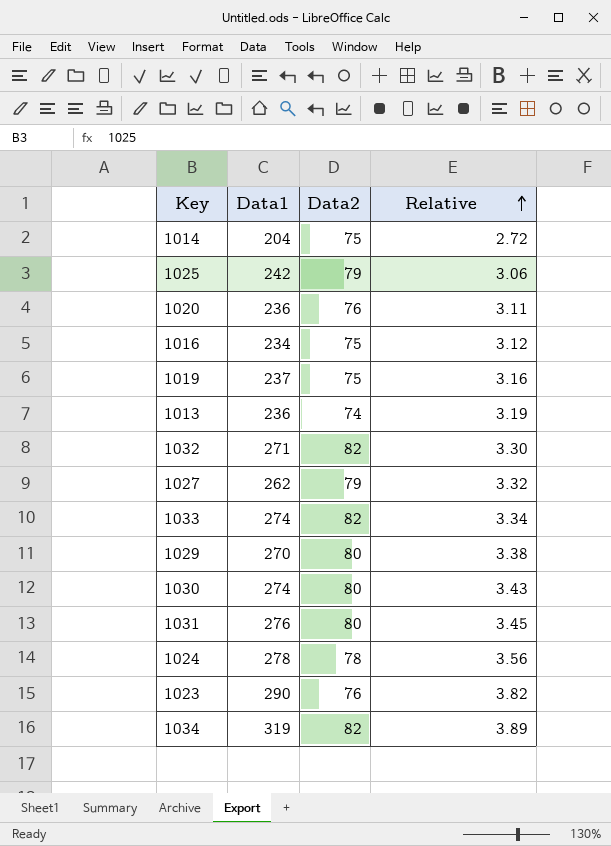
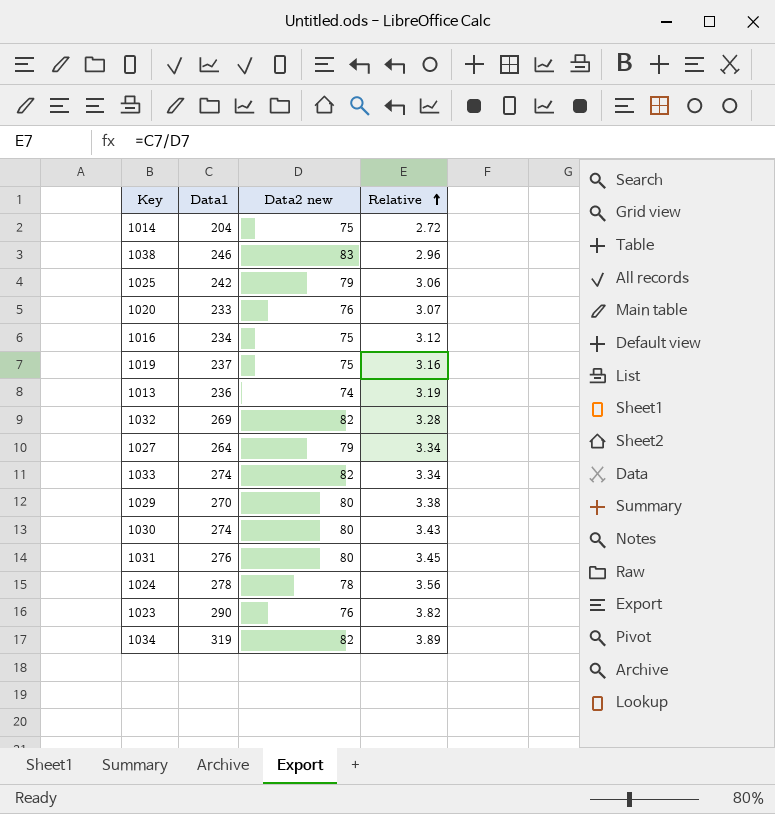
column name: Data2 -> Data2 new
row 1038: none -> 246 | 83 | 2.96
1020 | Data1: 236 -> 233
1020 | Relative: 3.11 -> 3.07
1032 | Data1: 271 -> 269
1032 | Relative: 3.30 -> 3.28
1027 | Data1: 262 -> 264
1027 | Relative: 3.32 -> 3.34

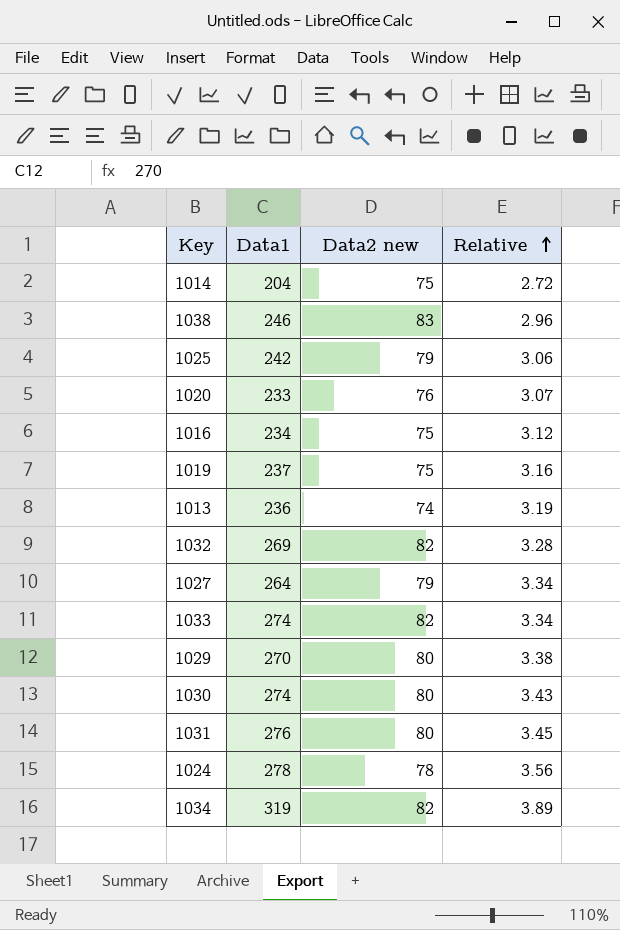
row 1023: 290 | 76 | 3.82 -> none

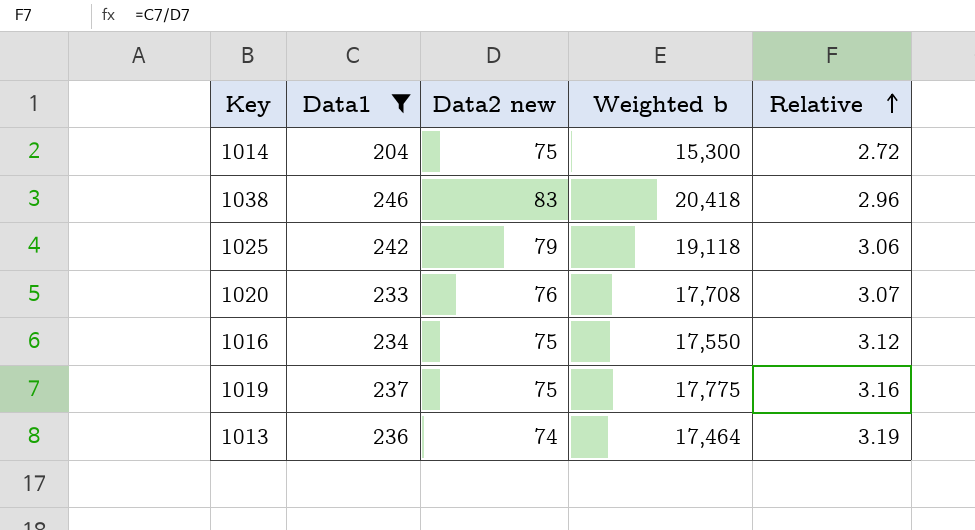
filter: none -> Data1 <= 246
column Weighted b | formula: none -> [Data1] * [Data2 new]

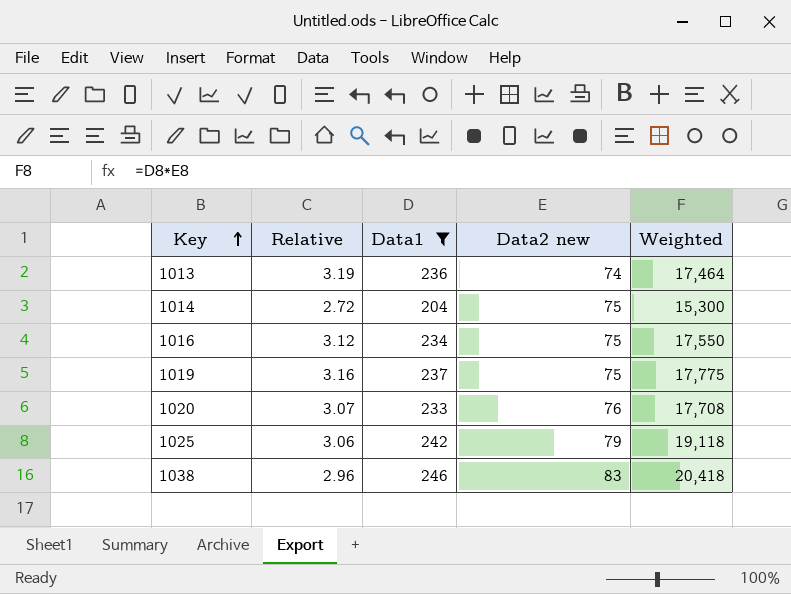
row order: Relative ascending -> Key ascending
column Relative | position: 5 -> 2
column name: Weighted b -> Weighted

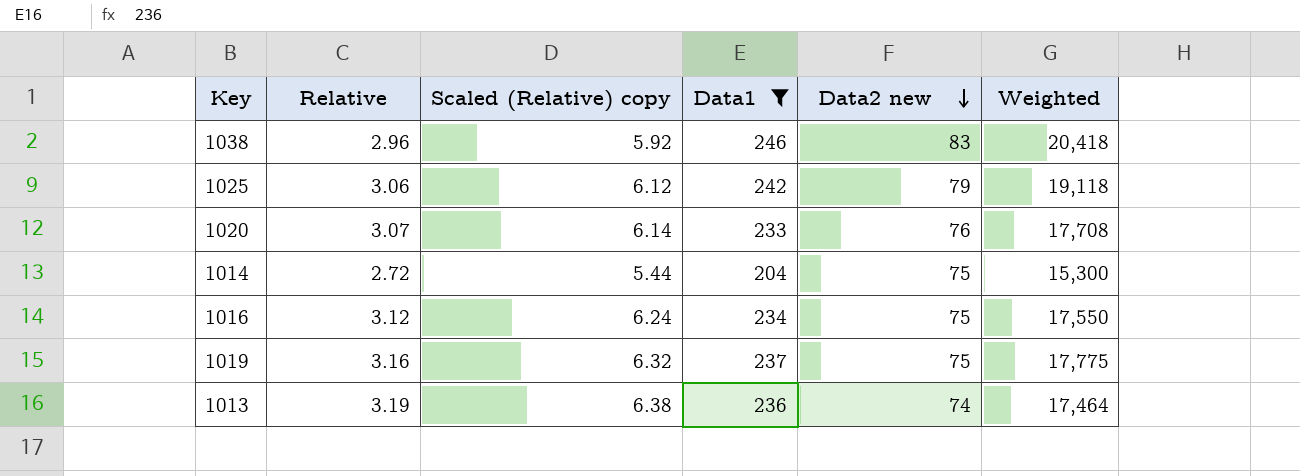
row order: Key ascending -> Data2 new descending
column Scaled (Relative) copy | formula: none -> [Relative] * 2

